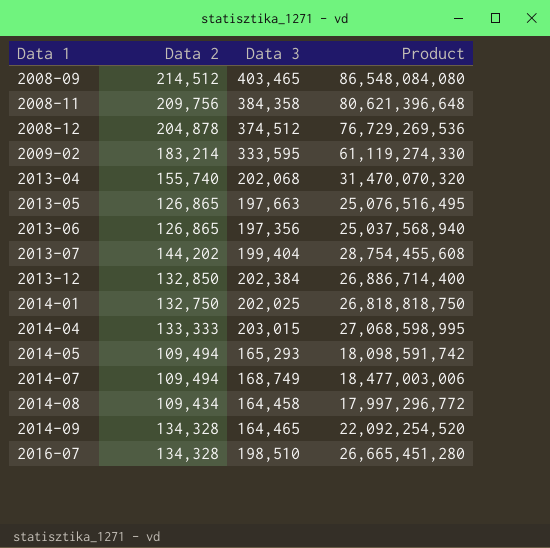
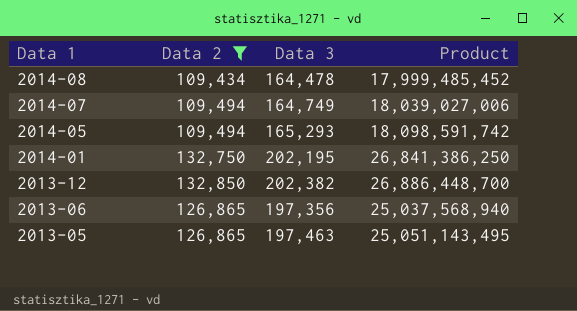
filter: none -> Data 2 <= 132,850
row order: Data 1 ascending -> Data 1 descending
2014-08 | Data 3: 164,458 -> 164,478
2014-08 | Product: 17,997,296,772 -> 17,999,485,452
2014-07 | Data 3: 168,749 -> 164,749
2014-07 | Product: 18,477,003,006 -> 18,039,027,006
2014-01 | Data 3: 202,025 -> 202,195
2014-01 | Product: 26,818,818,750 -> 26,841,386,250
2013-12 | Data 3: 202,384 -> 202,382
2013-12 | Product: 26,886,714,400 -> 26,886,448,700
2013-05 | Data 3: 197,663 -> 197,463
2013-05 | Product: 25,076,516,495 -> 25,051,143,495

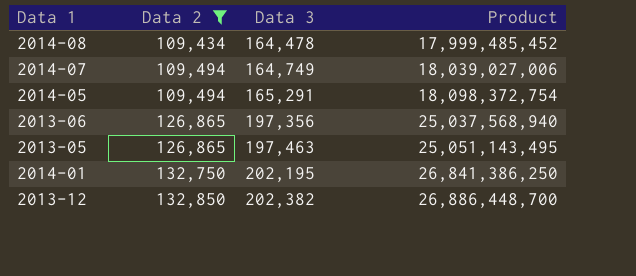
row order: Data 1 descending -> Data 2 ascending
2014-05 | Data 3: 165,293 -> 165,291
2014-05 | Product: 18,098,591,742 -> 18,098,372,754

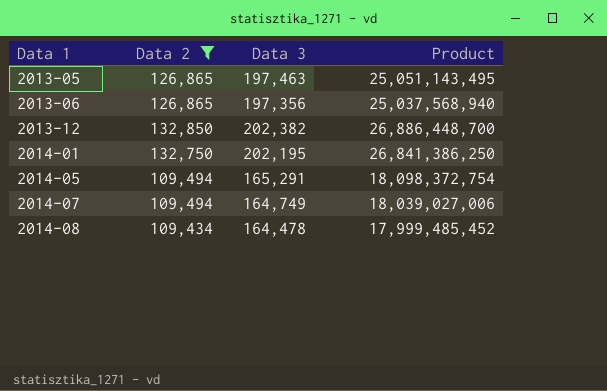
row order: Data 2 ascending -> Data 1 ascending

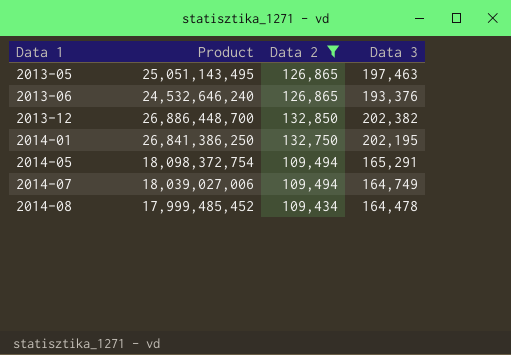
column Product | position: 4 -> 2
2013-06 | Product: 25,037,568,940 -> 24,532,646,240
2013-06 | Data 3: 197,356 -> 193,376

